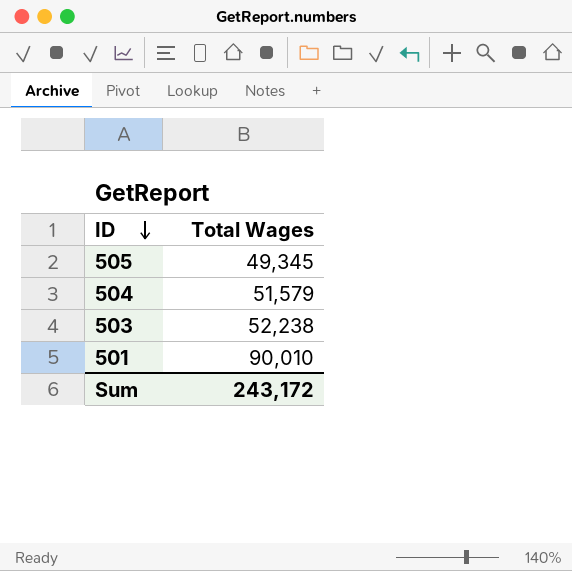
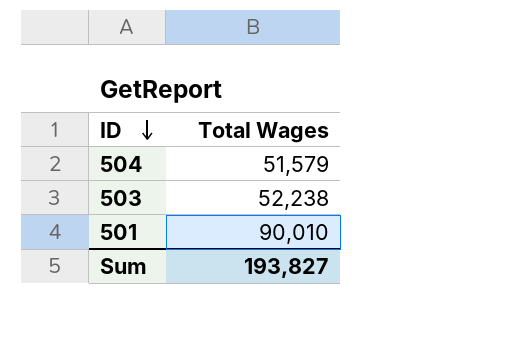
row 505: 49,345 -> none
Sum | Total Wages: 243,172 -> 193,827

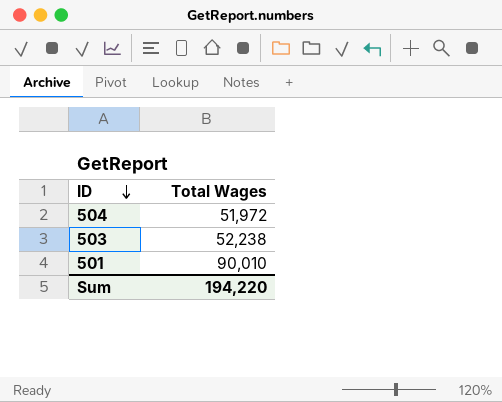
504 | Total Wages: 51,579 -> 51,972
Sum | Total Wages: 193,827 -> 194,220

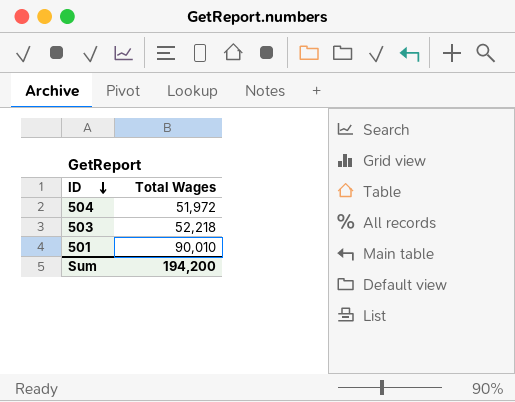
503 | Total Wages: 52,238 -> 52,218
Sum | Total Wages: 194,220 -> 194,200

